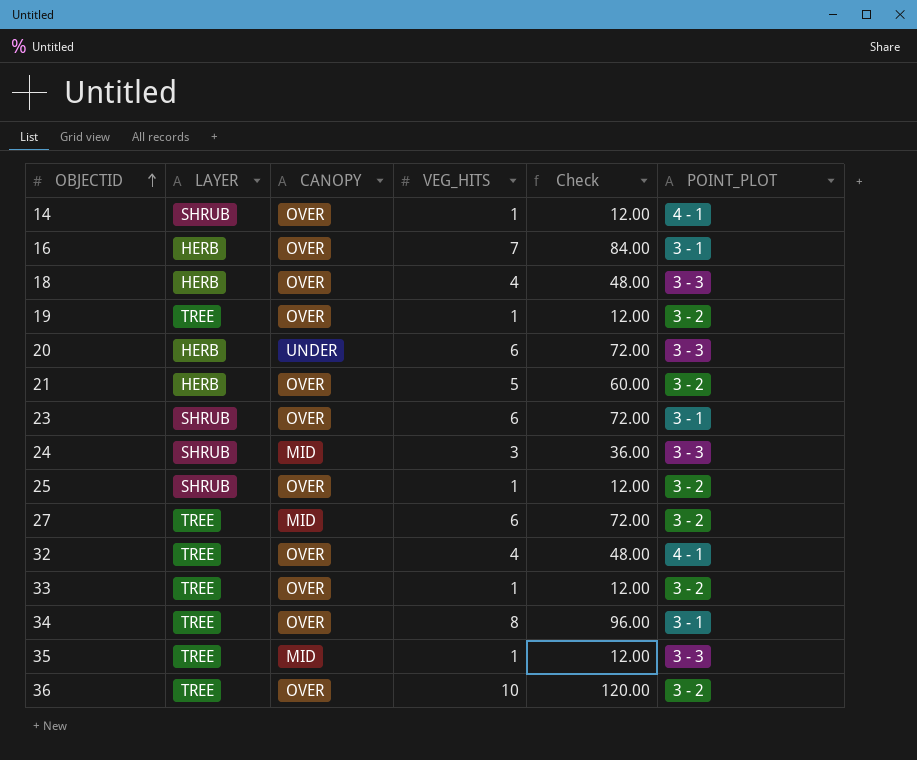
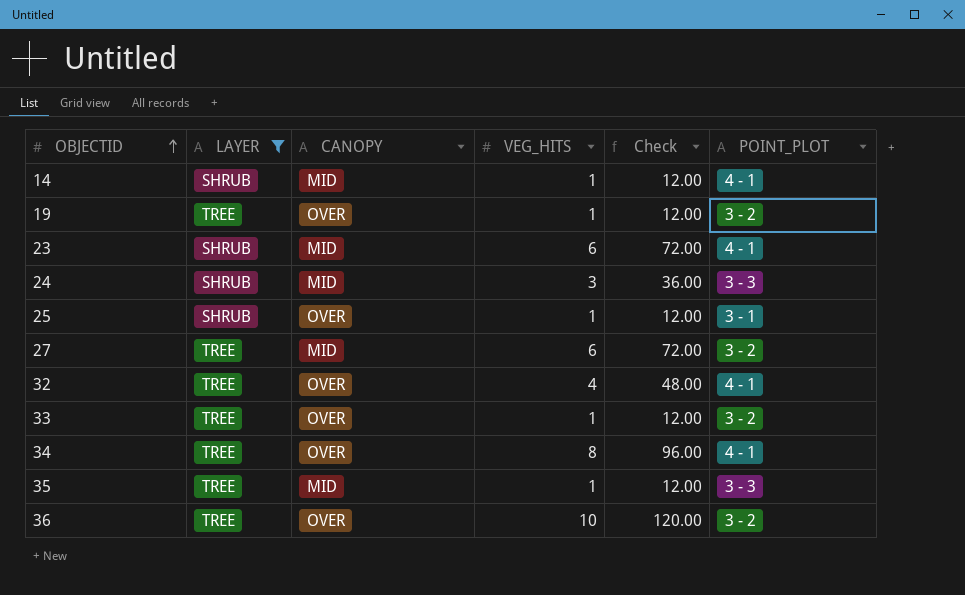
filter: none -> LAYER != HERB
14 | CANOPY: OVER -> MID
23 | CANOPY: OVER -> MID
23 | POINT_PLOT: 3 - 1 -> 4 - 1
25 | POINT_PLOT: 3 - 2 -> 3 - 1
34 | POINT_PLOT: 3 - 1 -> 4 - 1

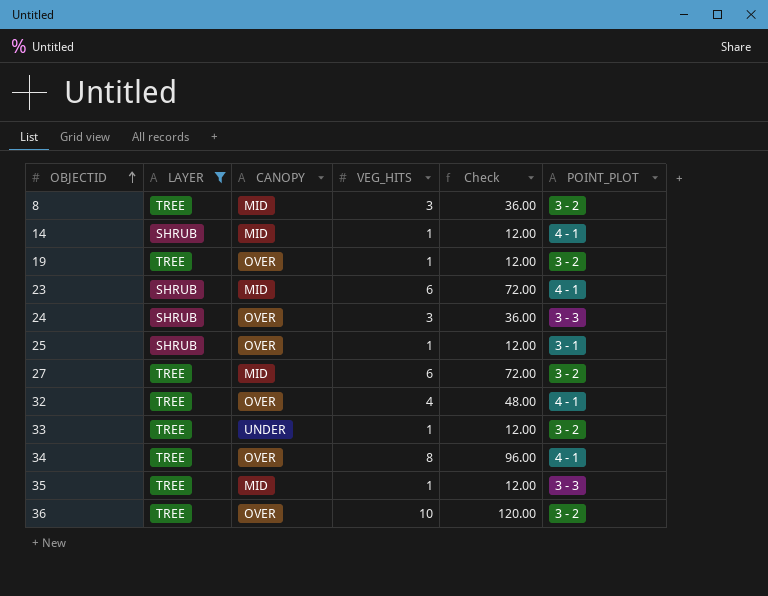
row 8: none -> TREE | MID | 3 | 36.00 | 3 - 2
24 | CANOPY: MID -> OVER
33 | CANOPY: OVER -> UNDER

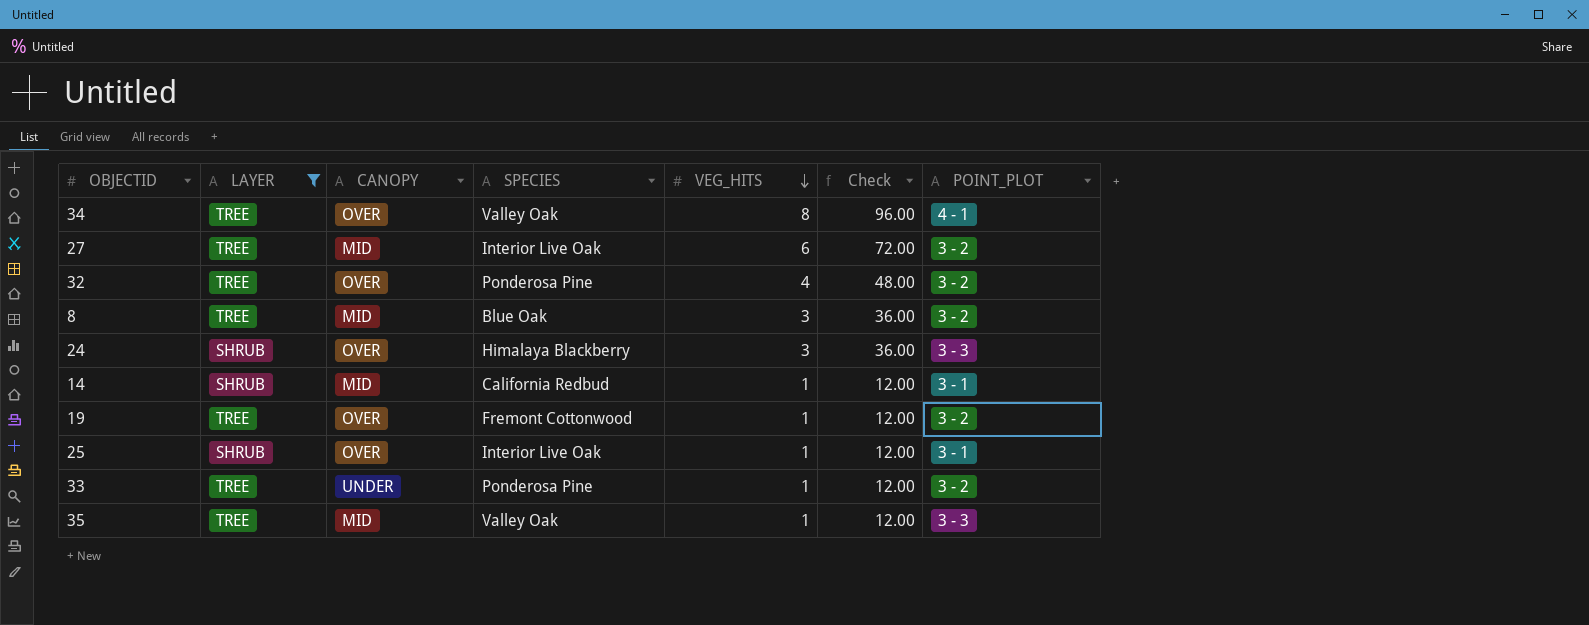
row order: OBJECTID ascending -> VEG_HITS descending
column SPECIES | position: none -> 4
row 23: SHRUB | MID | 6 | 72.00 | 4 - 1 -> none
row 36: TREE | OVER | 10 | 120.00 | 3 - 2 -> none
32 | POINT_PLOT: 4 - 1 -> 3 - 2
14 | POINT_PLOT: 4 - 1 -> 3 - 1

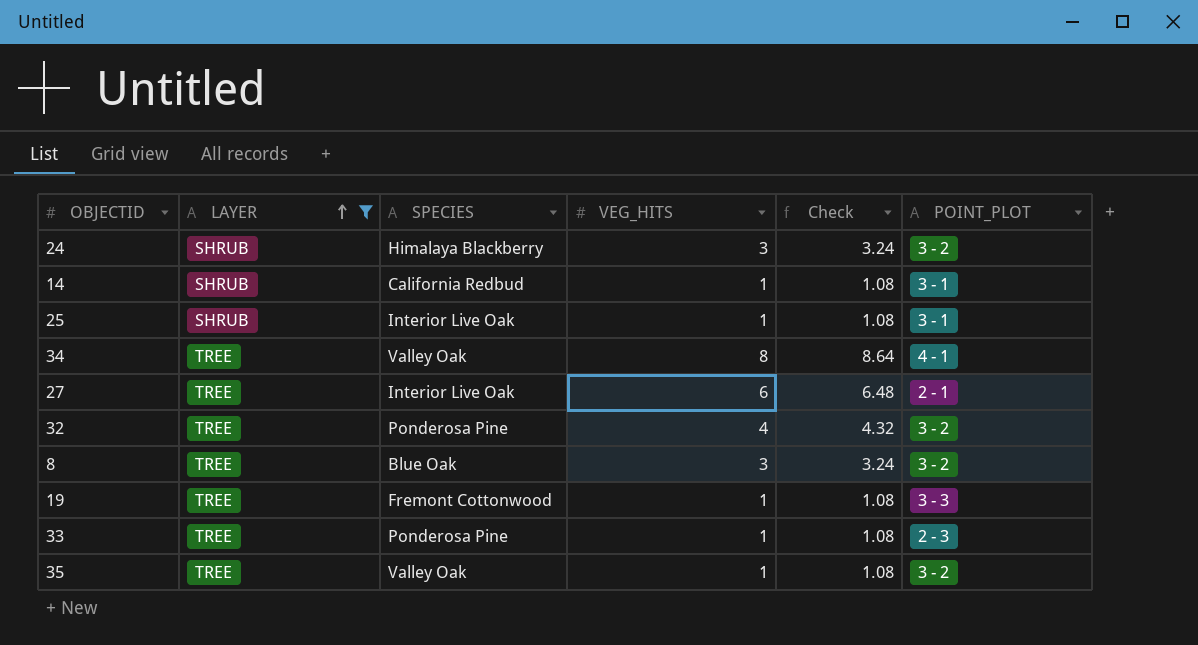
row order: VEG_HITS descending -> LAYER ascending
column CANOPY | position: 3 -> none
column Check | formula: [VEG_HITS] * 12 -> [VEG_HITS] * 1.08
24 | POINT_PLOT: 3 - 3 -> 3 - 2
27 | POINT_PLOT: 3 - 2 -> 2 - 1
19 | POINT_PLOT: 3 - 2 -> 3 - 3
33 | POINT_PLOT: 3 - 2 -> 2 - 3
35 | POINT_PLOT: 3 - 3 -> 3 - 2

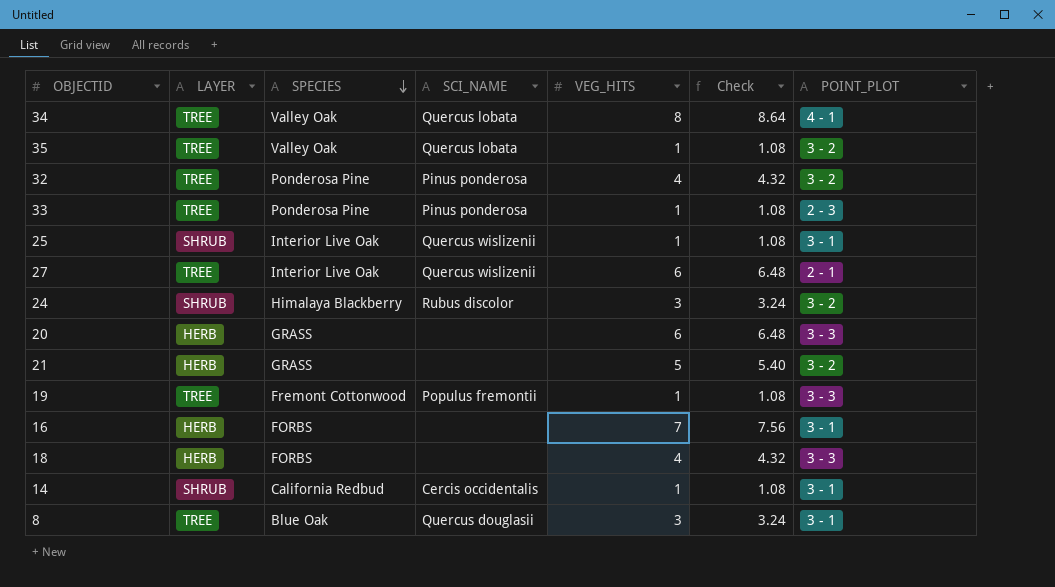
filter: LAYER != HERB -> none
row order: LAYER ascending -> SPECIES descending
column SCI_NAME | position: none -> 4
8 | POINT_PLOT: 3 - 2 -> 3 - 1

